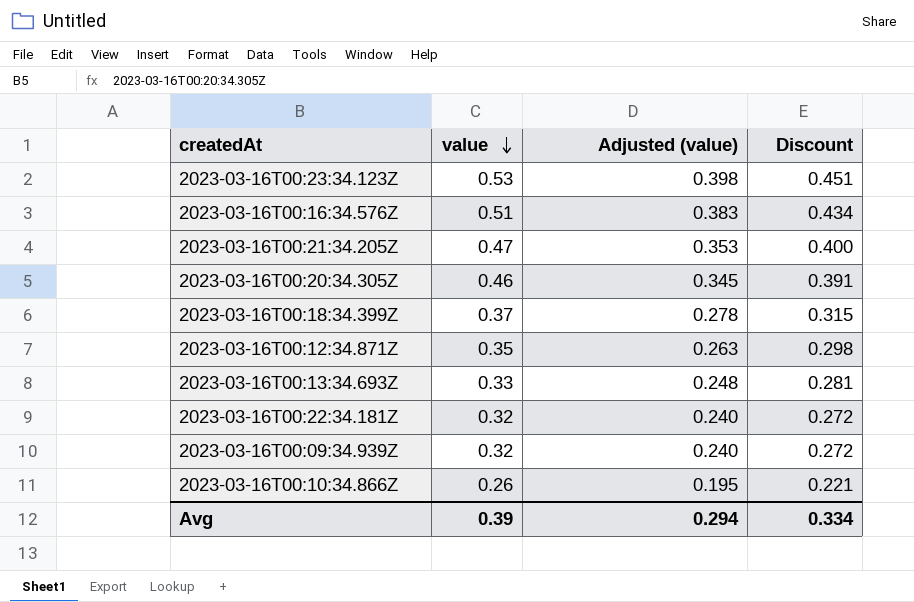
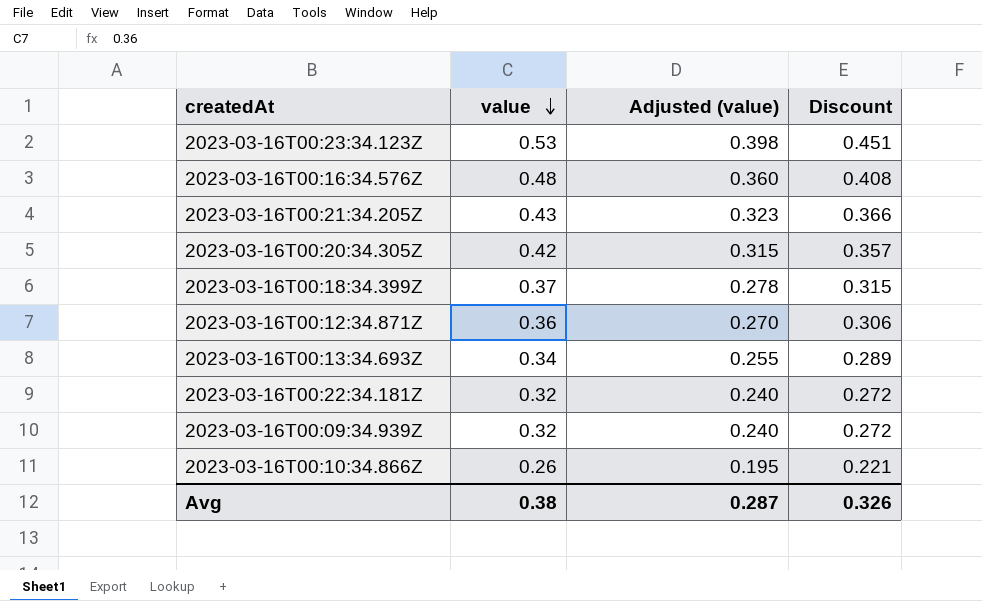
2023-03-16T00:16:34.576Z | value: 0.51 -> 0.48
2023-03-16T00:16:34.576Z | Adjusted (value): 0.383 -> 0.360
2023-03-16T00:16:34.576Z | Discount: 0.434 -> 0.408
2023-03-16T00:21:34.205Z | value: 0.47 -> 0.43
2023-03-16T00:21:34.205Z | Adjusted (value): 0.353 -> 0.323
2023-03-16T00:21:34.205Z | Discount: 0.400 -> 0.366
2023-03-16T00:20:34.305Z | value: 0.46 -> 0.42
2023-03-16T00:20:34.305Z | Adjusted (value): 0.345 -> 0.315
2023-03-16T00:20:34.305Z | Discount: 0.391 -> 0.357
2023-03-16T00:12:34.871Z | value: 0.35 -> 0.36
2023-03-16T00:12:34.871Z | Adjusted (value): 0.263 -> 0.270
2023-03-16T00:12:34.871Z | Discount: 0.298 -> 0.306
2023-03-16T00:13:34.693Z | value: 0.33 -> 0.34
2023-03-16T00:13:34.693Z | Adjusted (value): 0.248 -> 0.255
2023-03-16T00:13:34.693Z | Discount: 0.281 -> 0.289
Avg | value: 0.39 -> 0.38
Avg | Adjusted (value): 0.294 -> 0.287
Avg | Discount: 0.334 -> 0.326

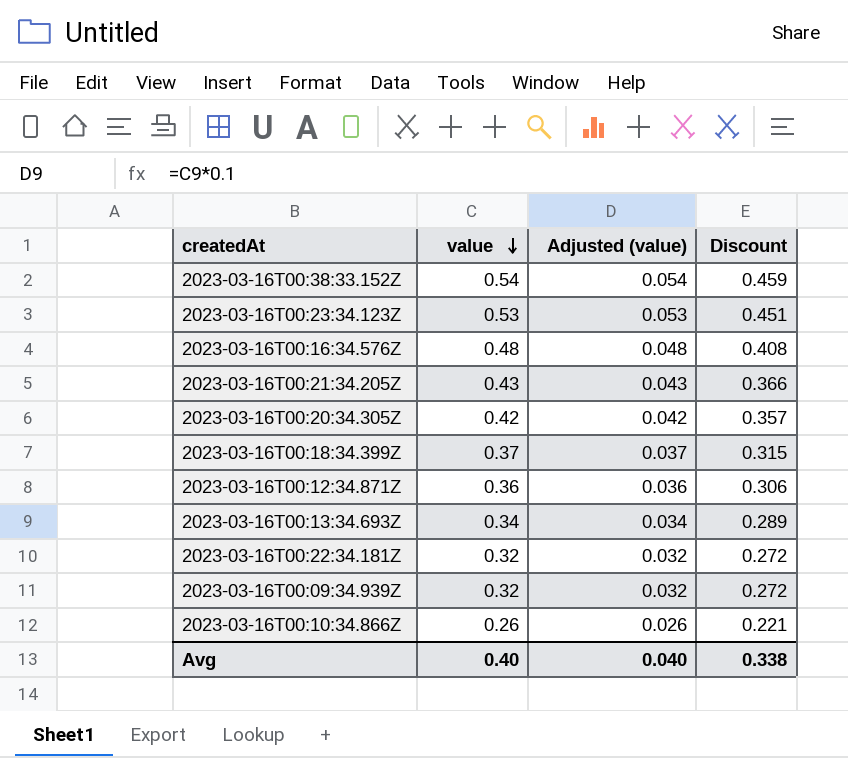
column Adjusted (value) | formula: [value] * 0.75 -> [value] * 0.1
row 2023-03-16T00:38:33.152Z: none -> 0.54 | 0.054 | 0.459
Avg | value: 0.38 -> 0.40
Avg | Adjusted (value): 0.287 -> 0.040
Avg | Discount: 0.326 -> 0.338

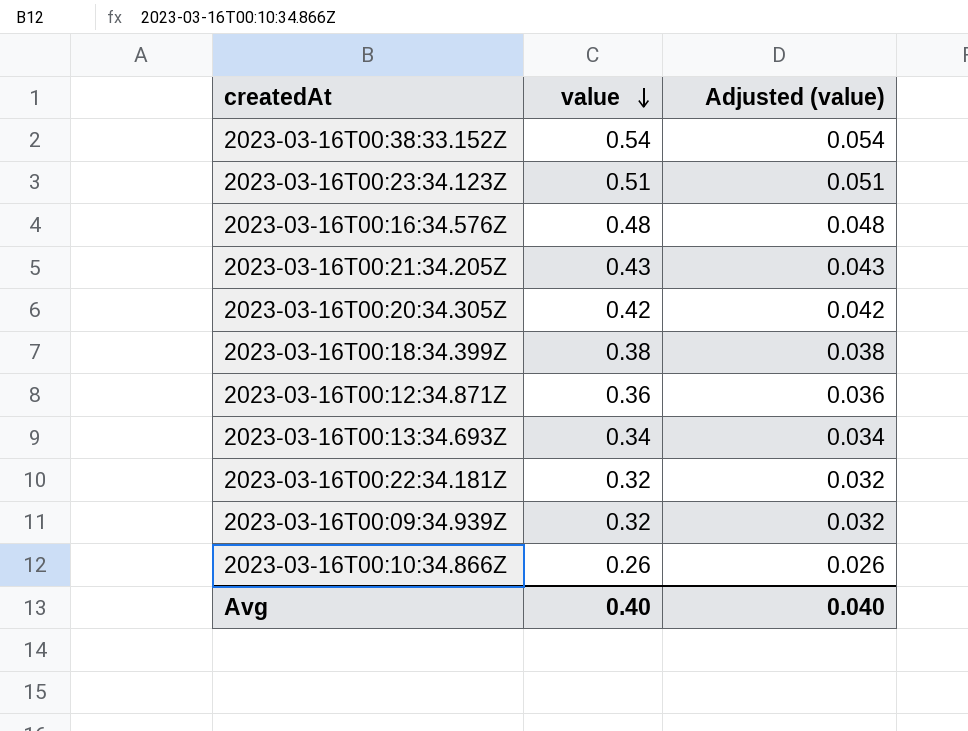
column Discount | formula: [value] * 0.85 -> none
2023-03-16T00:23:34.123Z | value: 0.53 -> 0.51
2023-03-16T00:23:34.123Z | Adjusted (value): 0.053 -> 0.051
2023-03-16T00:18:34.399Z | value: 0.37 -> 0.38
2023-03-16T00:18:34.399Z | Adjusted (value): 0.037 -> 0.038

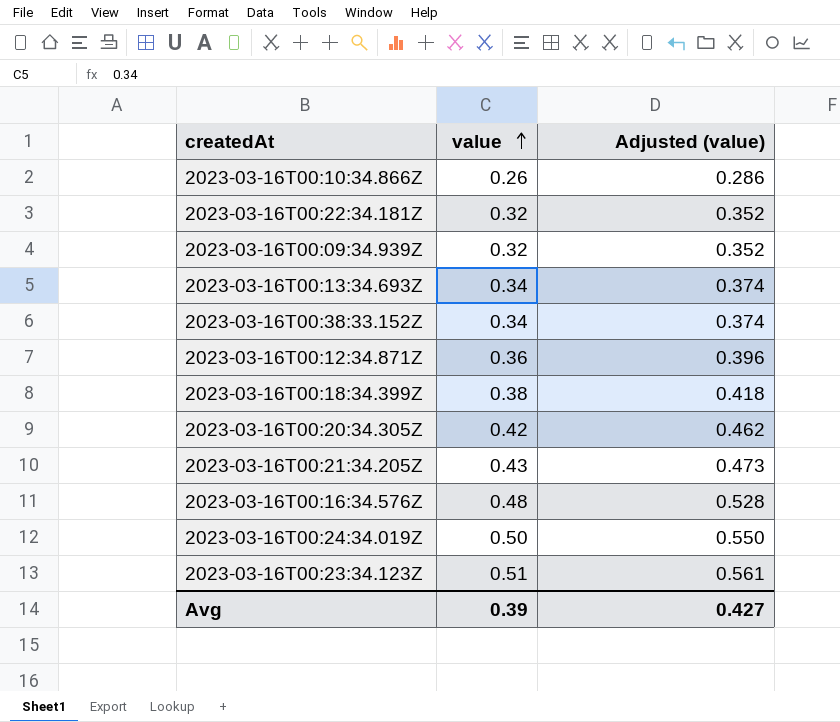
row order: value descending -> value ascending
column Adjusted (value) | formula: [value] * 0.1 -> [value] * 1.1
2023-03-16T00:38:33.152Z | value: 0.54 -> 0.34
row 2023-03-16T00:24:34.019Z: none -> 0.50 | 0.550
Avg | value: 0.40 -> 0.39
Avg | Adjusted (value): 0.040 -> 0.427

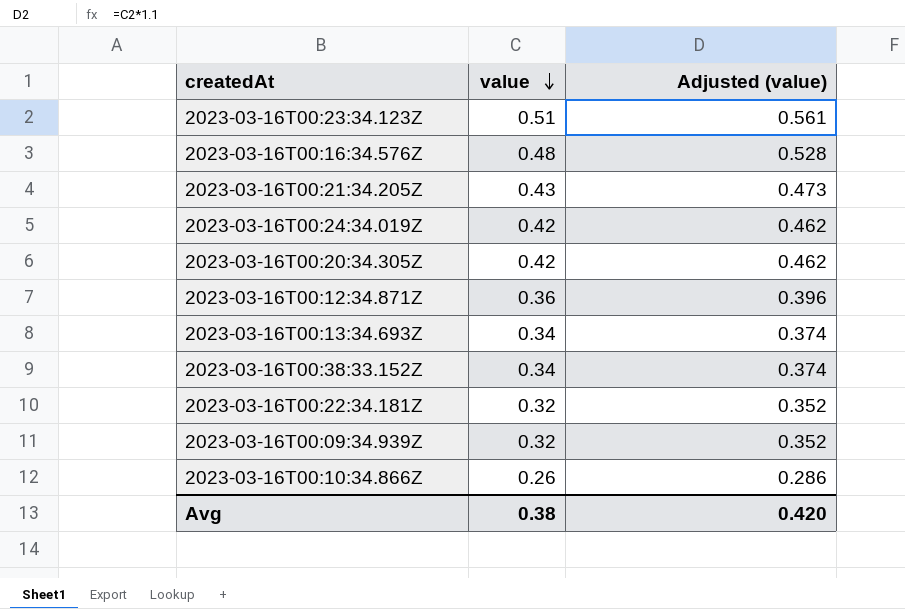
row order: value ascending -> value descending
row 2023-03-16T00:18:34.399Z: 0.38 | 0.418 -> none
2023-03-16T00:24:34.019Z | value: 0.50 -> 0.42
2023-03-16T00:24:34.019Z | Adjusted (value): 0.550 -> 0.462
Avg | value: 0.39 -> 0.38
Avg | Adjusted (value): 0.427 -> 0.420

